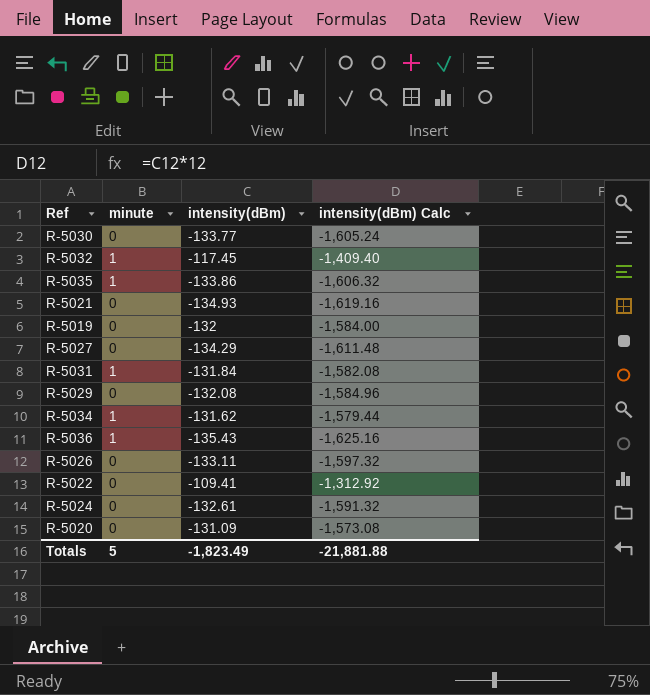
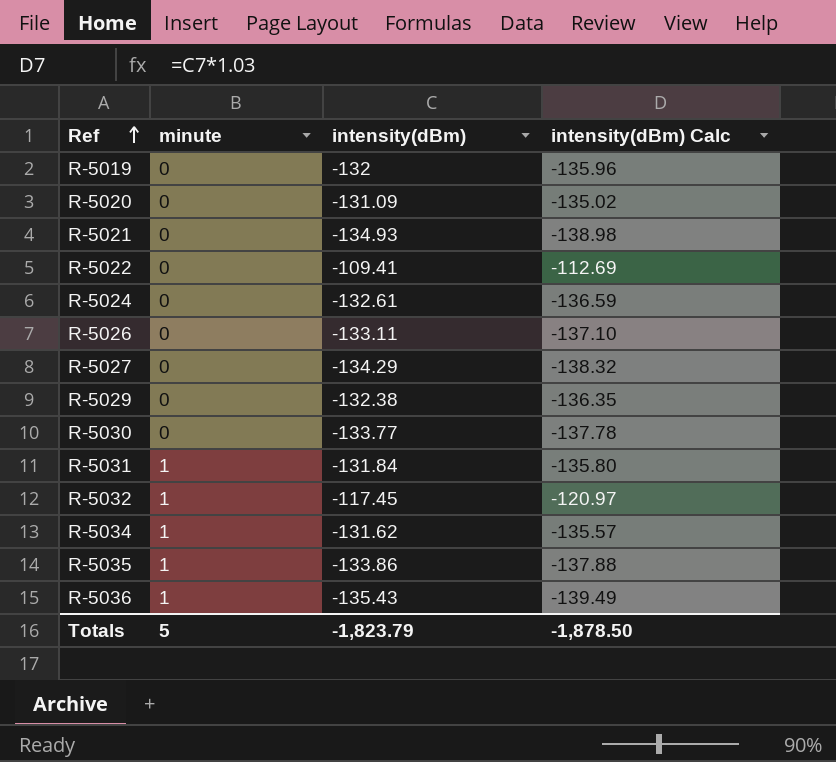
row order: none -> Ref ascending
column intensity(dBm) Calc | formula: [intensity(dBm)] * 12 -> [intensity(dBm)] * 1.03
R-5029 | intensity(dBm): -132.08 -> -132.38
Totals | intensity(dBm): -1,823.49 -> -1,823.79
Totals | intensity(dBm) Calc: -21,881.88 -> -1,878.50

